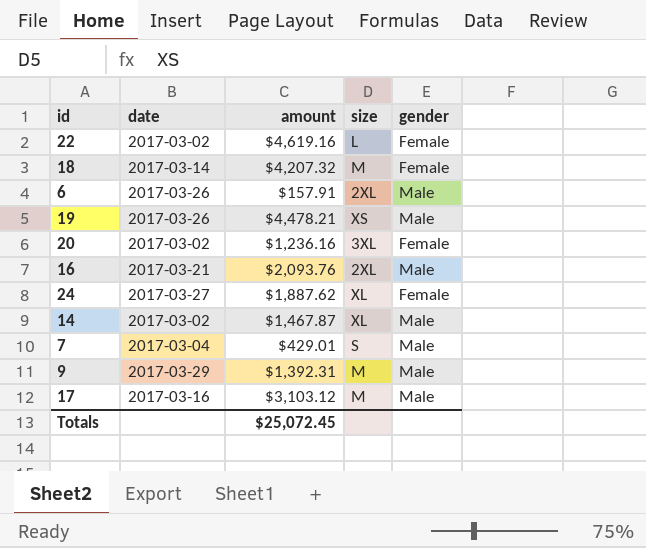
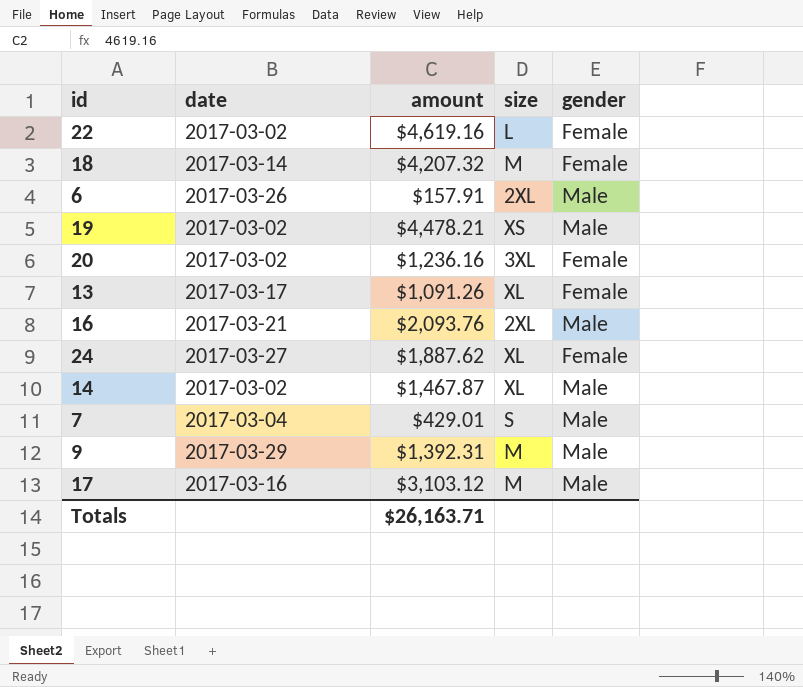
19 | date: 2017-03-26 -> 2017-03-02
row 13: none -> 2017-03-17 | $1,091.26 | XL | Female
Totals | amount: $25,072.45 -> $26,163.71

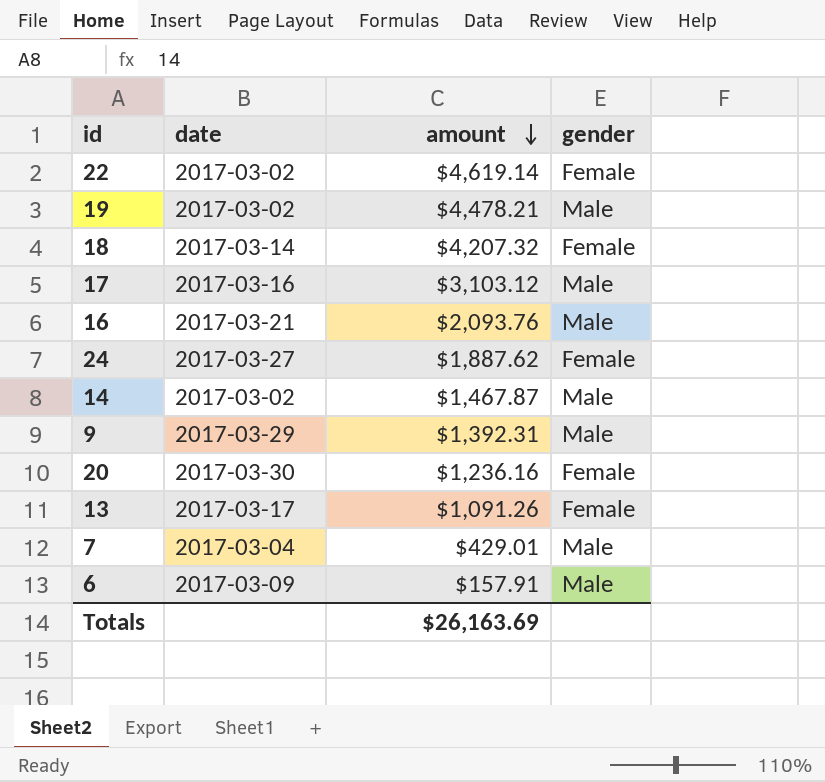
row order: none -> amount descending
column size | position: 4 -> none
22 | amount: $4,619.16 -> $4,619.14
20 | date: 2017-03-02 -> 2017-03-30
6 | date: 2017-03-26 -> 2017-03-09
Totals | amount: $26,163.71 -> $26,163.69

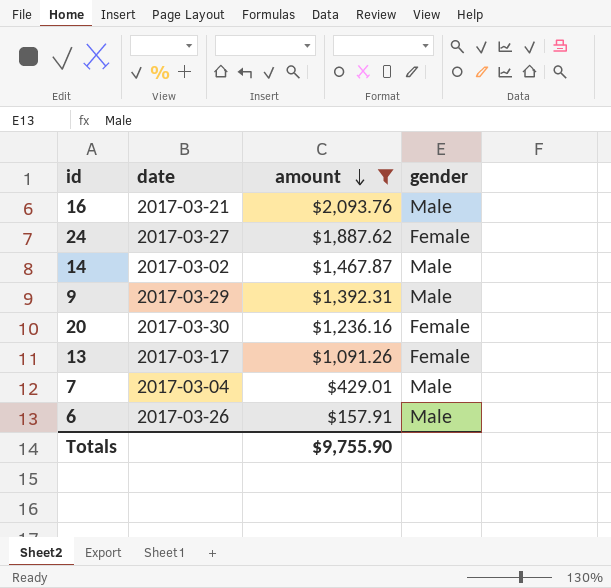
filter: none -> amount <= $2,093.76
6 | date: 2017-03-09 -> 2017-03-26
Totals | amount: $26,163.69 -> $9,755.90

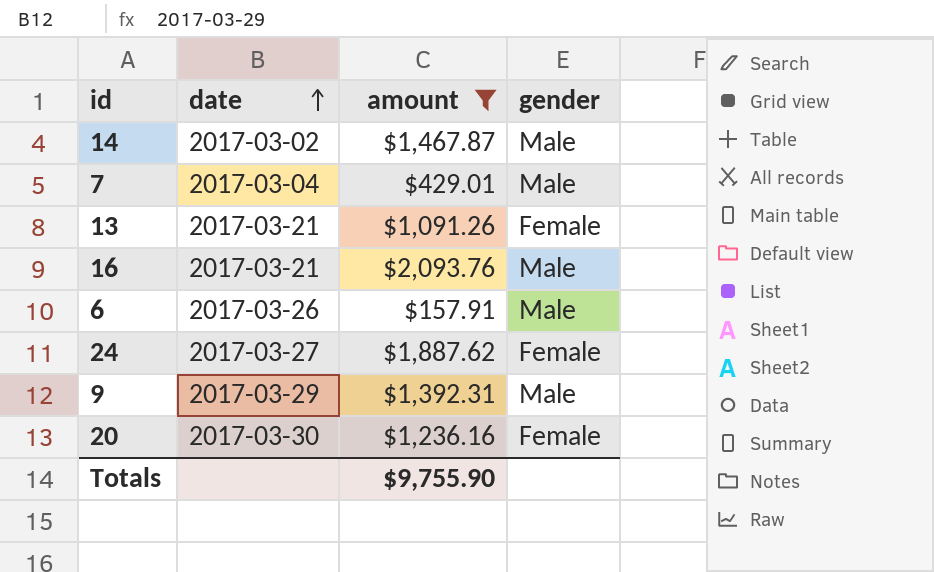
row order: amount descending -> date ascending
13 | date: 2017-03-17 -> 2017-03-21

